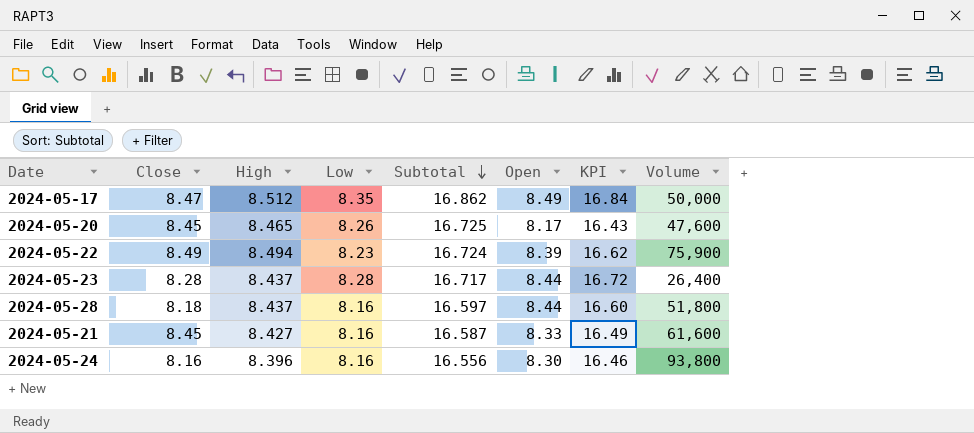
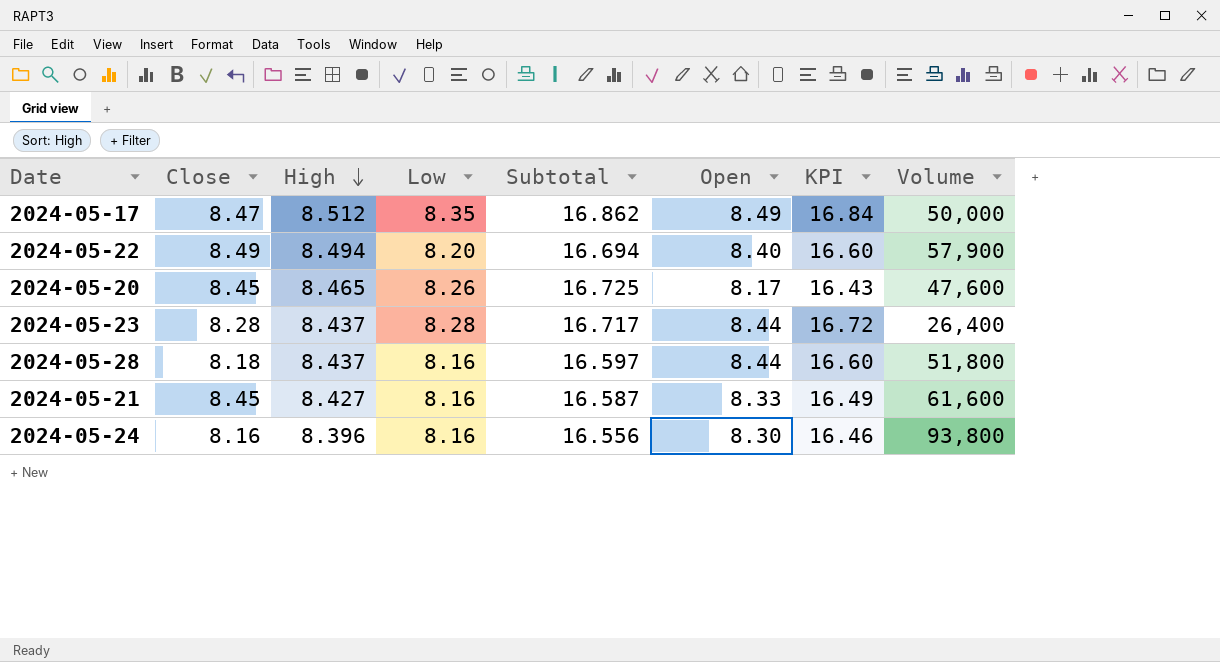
row order: Subtotal descending -> High descending
2024-05-22 | Low: 8.23 -> 8.20
2024-05-22 | Subtotal: 16.724 -> 16.694
2024-05-22 | Open: 8.39 -> 8.40
2024-05-22 | KPI: 16.62 -> 16.60
2024-05-22 | Volume: 75,900 -> 57,900

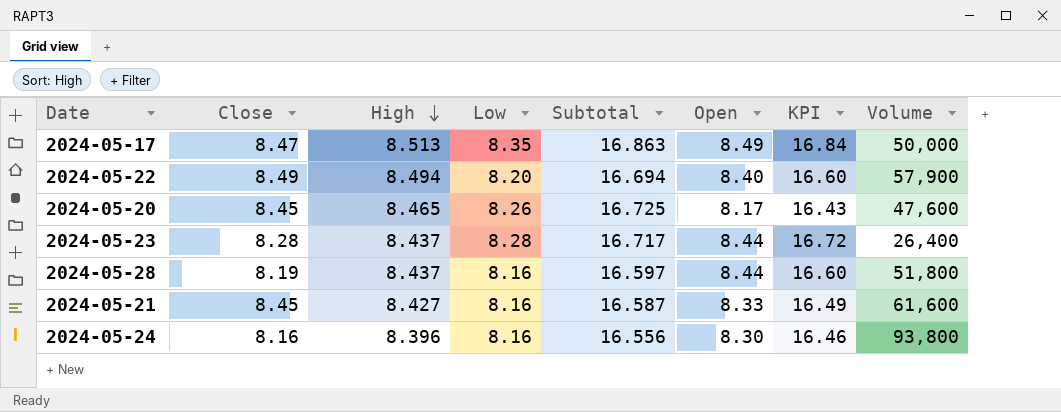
2024-05-17 | High: 8.512 -> 8.513
2024-05-17 | Subtotal: 16.862 -> 16.863
2024-05-28 | Close: 8.18 -> 8.19

